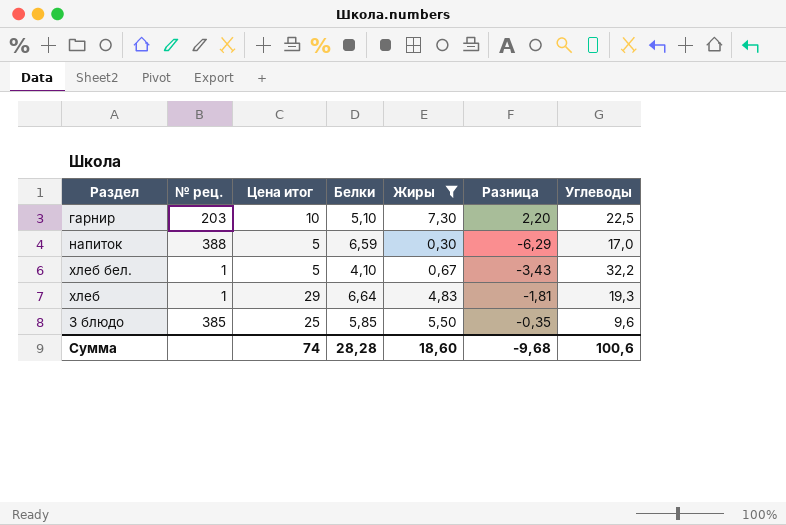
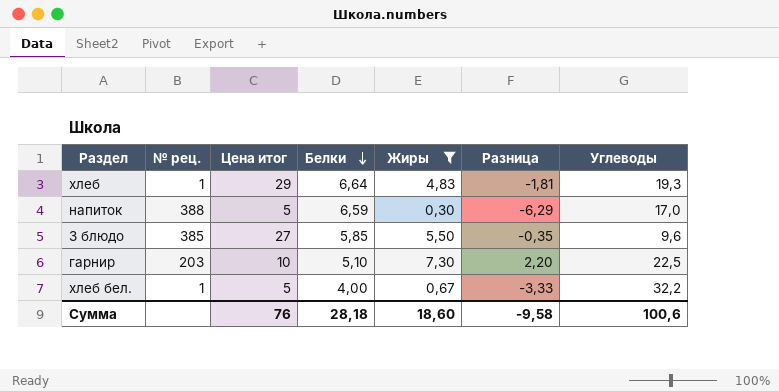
row order: none -> Белки descending
3 блюдо | Цена итог: 25 -> 27
хлеб бел. | Белки: 4,10 -> 4,00
хлеб бел. | Разница: -3,43 -> -3,33
Сумма | Цена итог: 74 -> 76
Сумма | Белки: 28,28 -> 28,18
Сумма | Разница: -9,68 -> -9,58

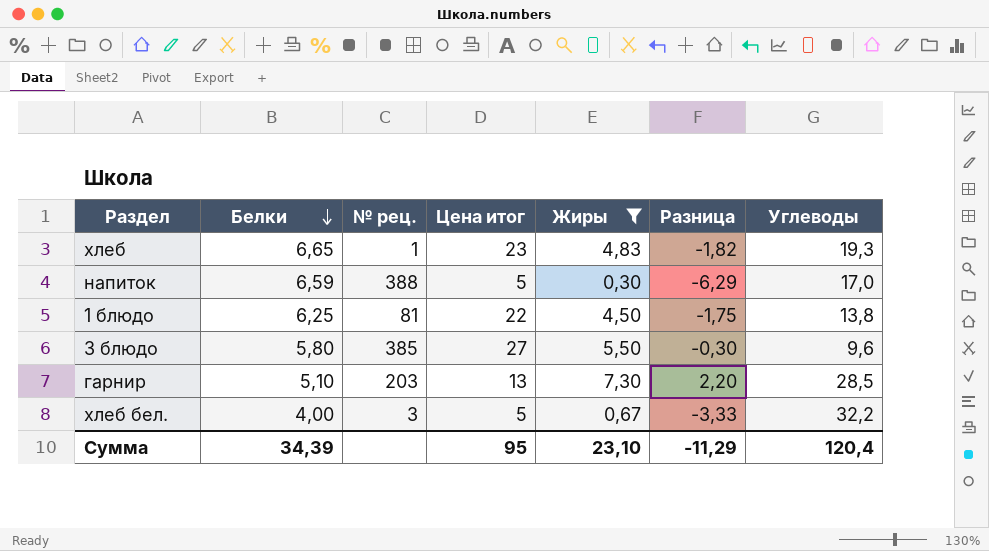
column Белки | position: 4 -> 2
хлеб | Белки: 6,64 -> 6,65
хлеб | Цена итог: 29 -> 23
хлеб | Разница: -1,81 -> -1,82
row 1 блюдо: none -> 6,25 | 81 | 22 | 4,50 | -1,75 | 13,8
3 блюдо | Белки: 5,85 -> 5,80
3 блюдо | Разница: -0,35 -> -0,30
гарнир | Цена итог: 10 -> 13
гарнир | Углеводы: 22,5 -> 28,5
хлеб бел. | № рец.: 1 -> 3
Сумма | Белки: 28,18 -> 34,39
Сумма | Цена итог: 76 -> 95
Сумма | Жиры: 18,60 -> 23,10
Сумма | Разница: -9,58 -> -11,29
Сумма | Углеводы: 100,6 -> 120,4

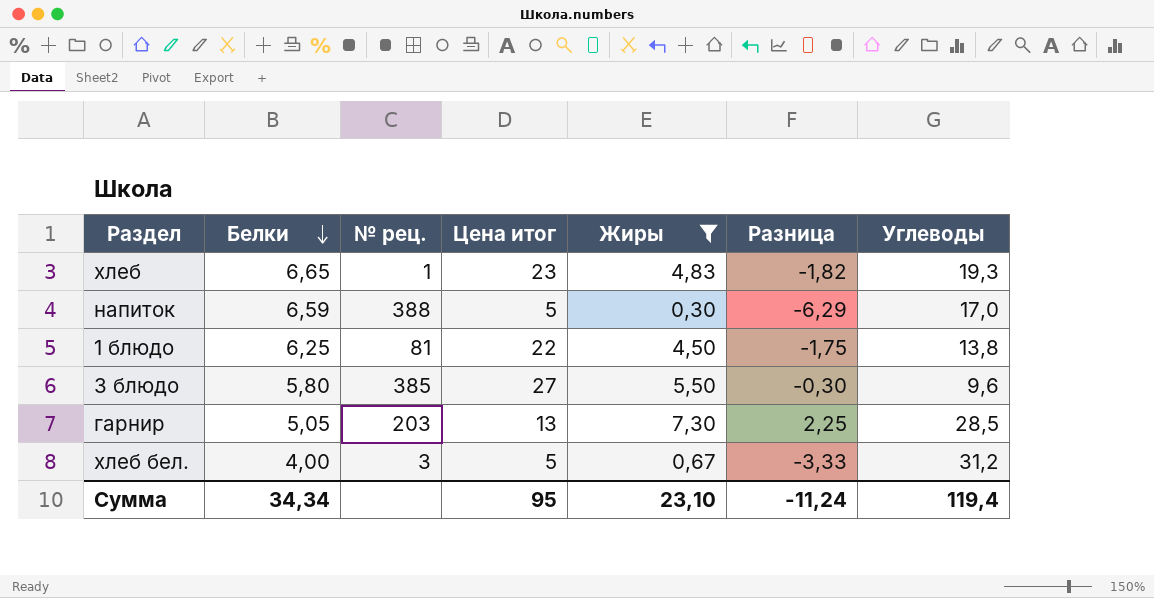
гарнир | Белки: 5,10 -> 5,05
гарнир | Разница: 2,20 -> 2,25
хлеб бел. | Углеводы: 32,2 -> 31,2
Сумма | Белки: 34,39 -> 34,34
Сумма | Разница: -11,29 -> -11,24
Сумма | Углеводы: 120,4 -> 119,4

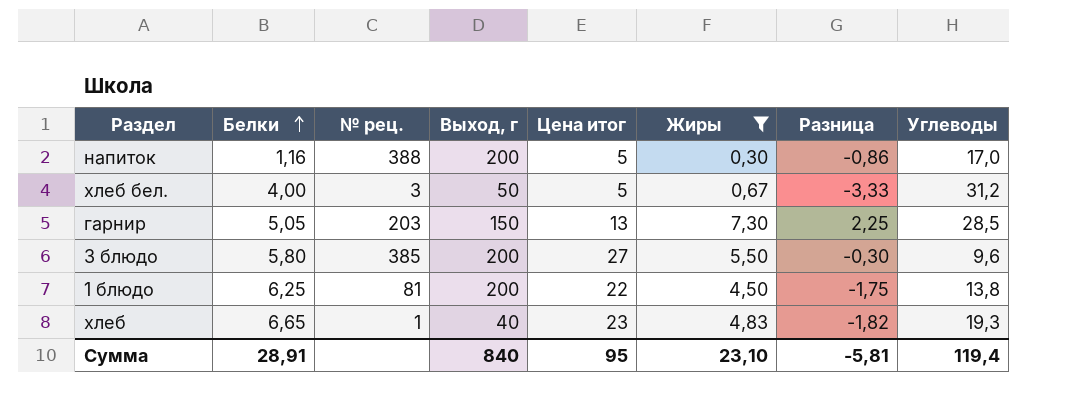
row order: Белки descending -> Белки ascending
column Выход, г | position: none -> 4
напиток | Белки: 6,59 -> 1,16
напиток | Разница: -6,29 -> -0,86
Сумма | Белки: 34,34 -> 28,91
Сумма | Разница: -11,24 -> -5,81

